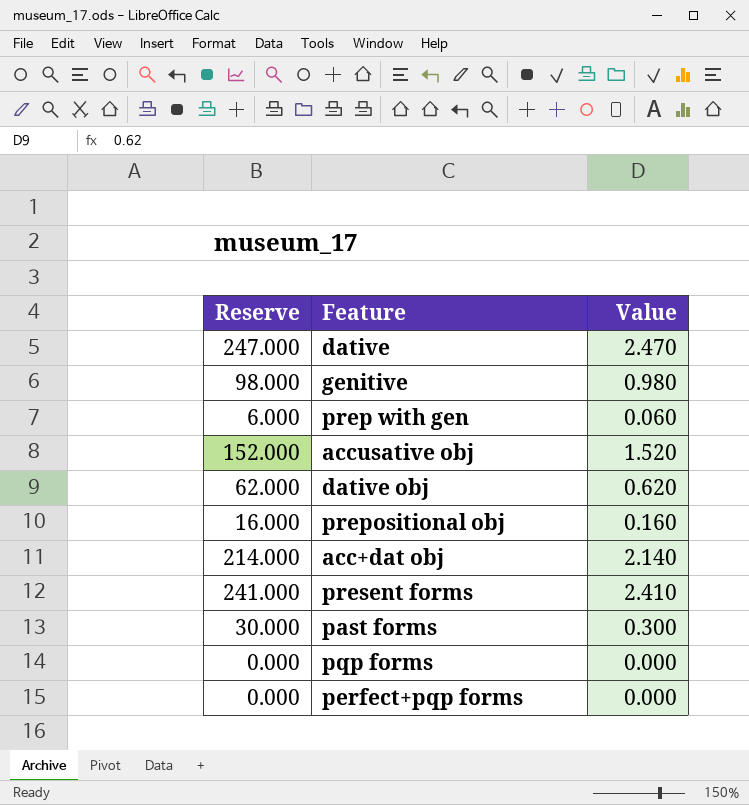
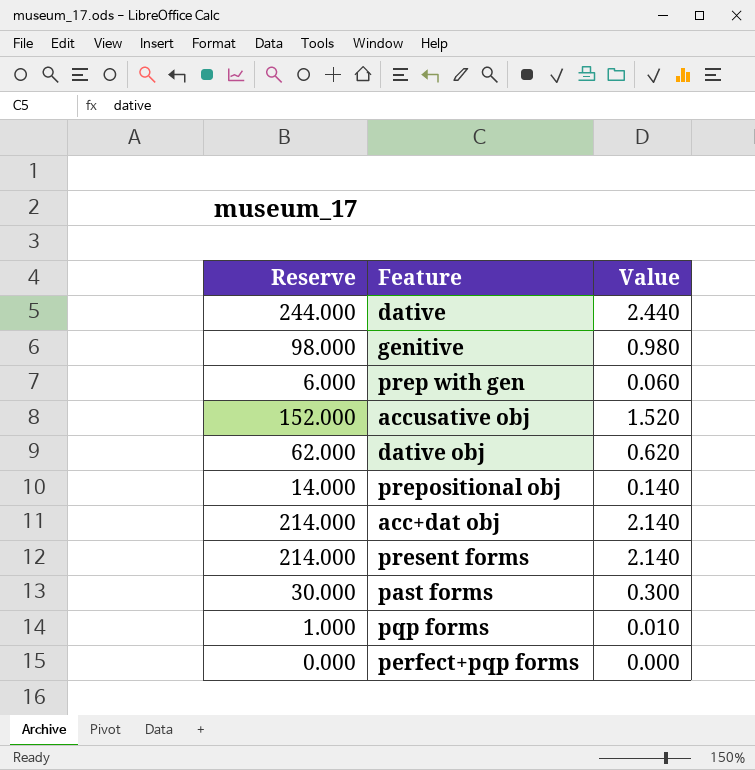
dative | Reserve: 247.000 -> 244.000
dative | Value: 2.470 -> 2.440
prepositional obj | Reserve: 16.000 -> 14.000
prepositional obj | Value: 0.160 -> 0.140
present forms | Reserve: 241.000 -> 214.000
present forms | Value: 2.410 -> 2.140
pqp forms | Reserve: 0.000 -> 1.000
pqp forms | Value: 0.000 -> 0.010

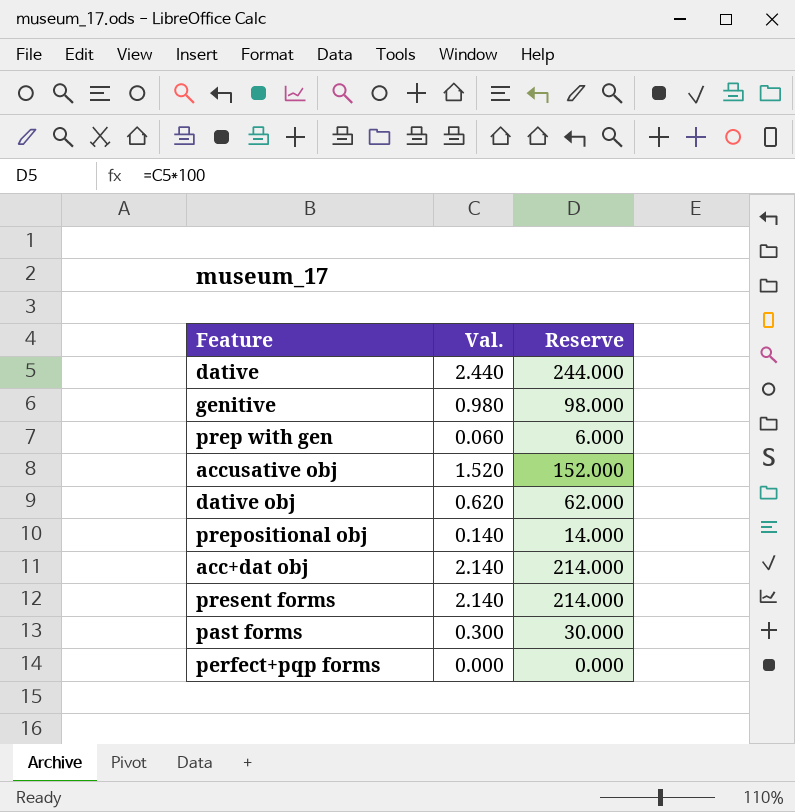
column name: Value -> Val.
column Reserve | position: 1 -> 3
row pqp forms: 1.000 | 0.010 -> none

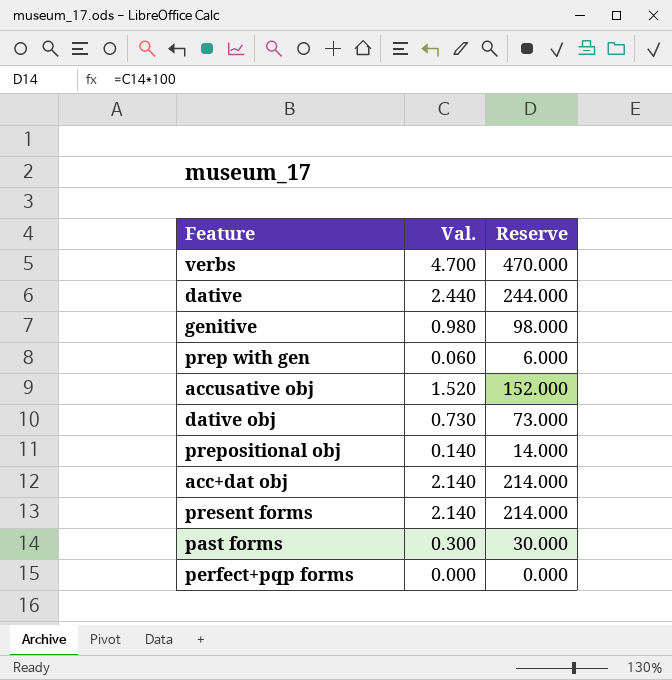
row verbs: none -> 4.700 | 470.000
dative obj | Val.: 0.620 -> 0.730
dative obj | Reserve: 62.000 -> 73.000

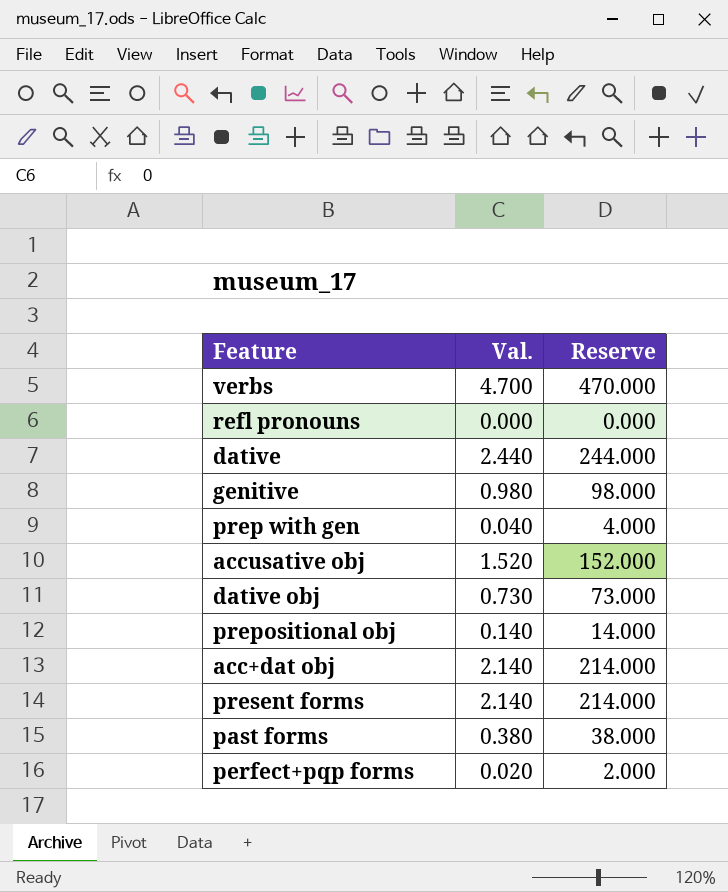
row refl pronouns: none -> 0.000 | 0.000
prep with gen | Val.: 0.060 -> 0.040
prep with gen | Reserve: 6.000 -> 4.000
past forms | Val.: 0.300 -> 0.380
past forms | Reserve: 30.000 -> 38.000
perfect+pqp forms | Val.: 0.000 -> 0.020
perfect+pqp forms | Reserve: 0.000 -> 2.000

